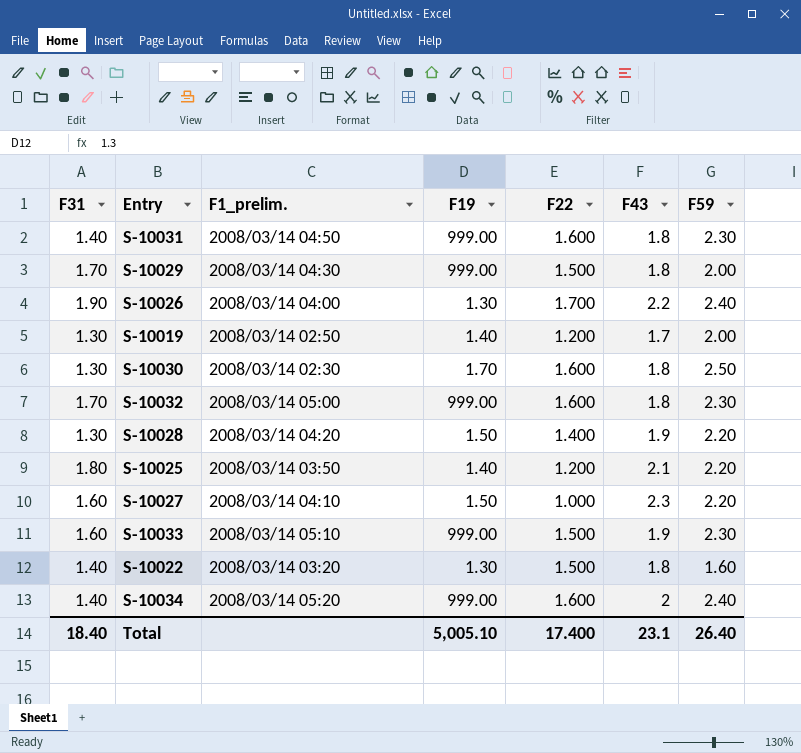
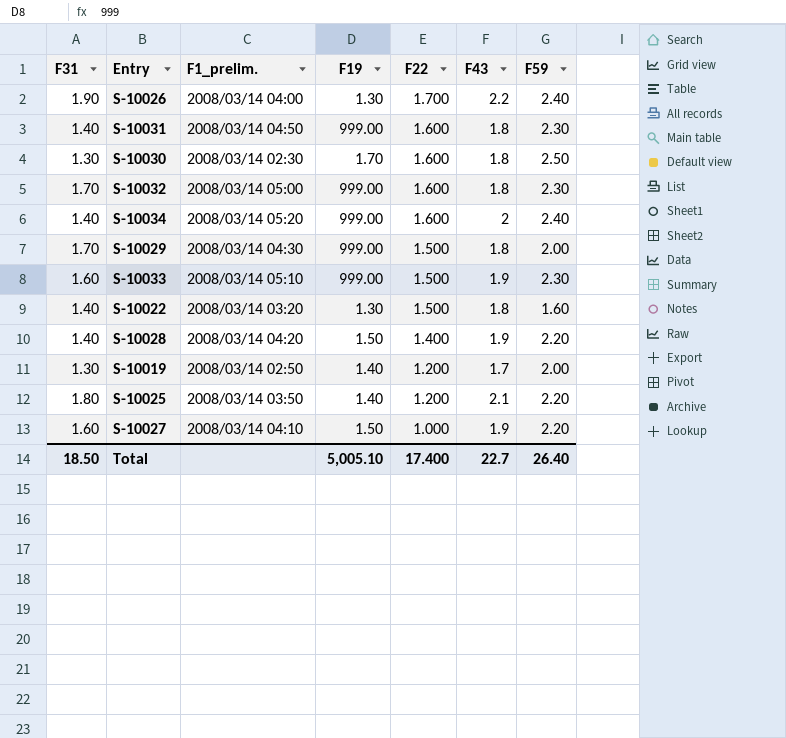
row order: none -> F22 descending
S-10028 | F31: 1.30 -> 1.40
S-10027 | F43: 2.3 -> 1.9
Total | F31: 18.40 -> 18.50
Total | F43: 23.1 -> 22.7

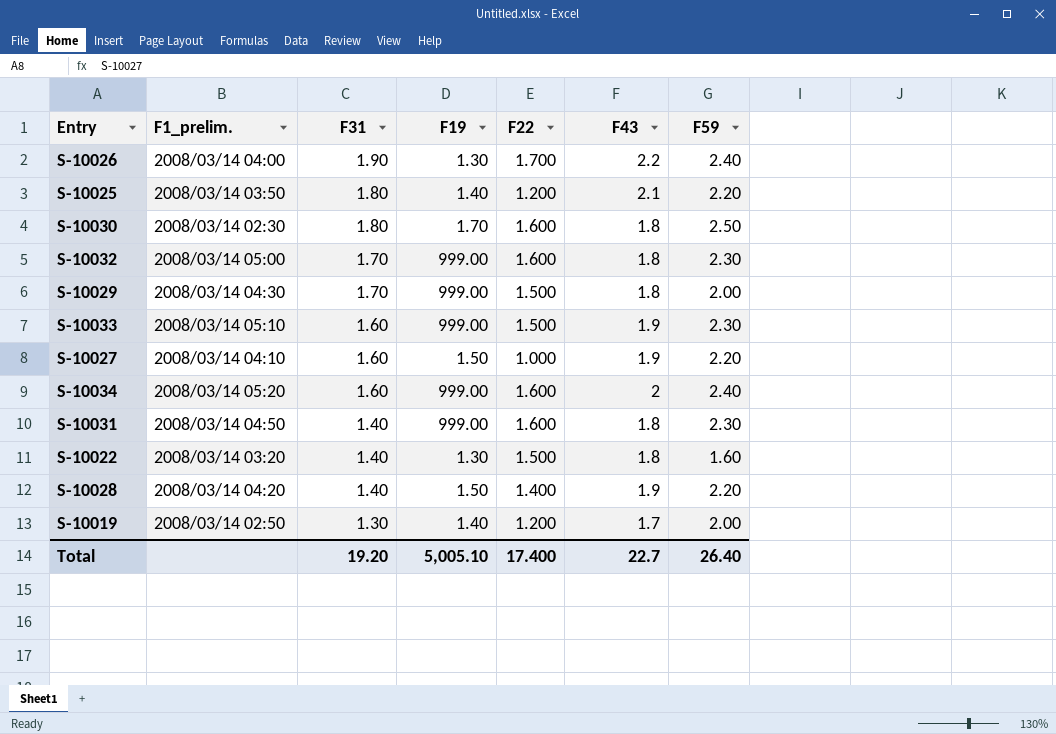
row order: F22 descending -> F31 descending
column F31 | position: 1 -> 3
S-10030 | F31: 1.30 -> 1.80
S-10034 | F31: 1.40 -> 1.60
Total | F31: 18.50 -> 19.20

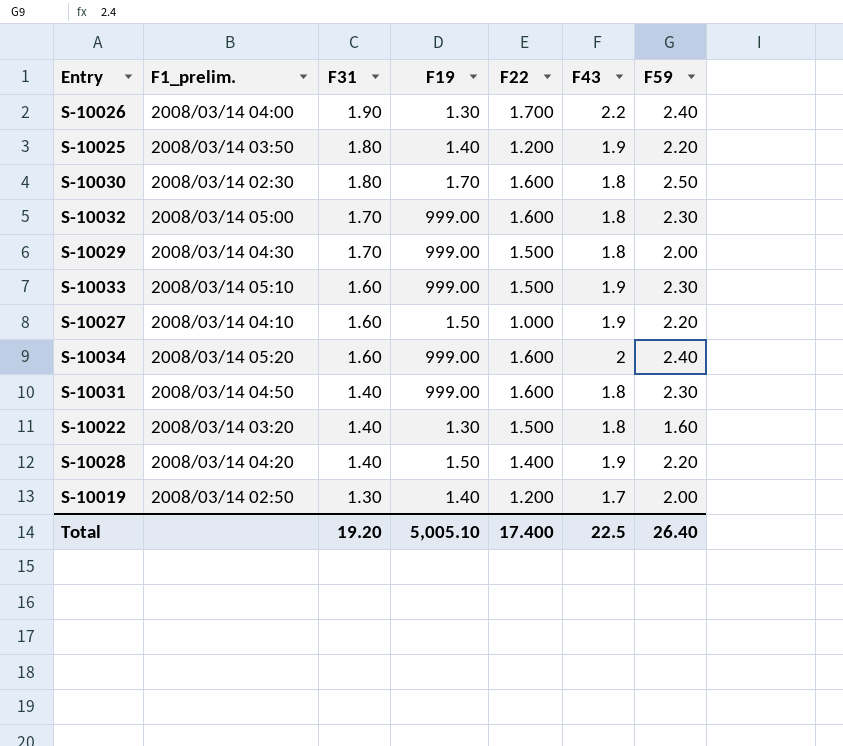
S-10025 | F43: 2.1 -> 1.9
Total | F43: 22.7 -> 22.5

